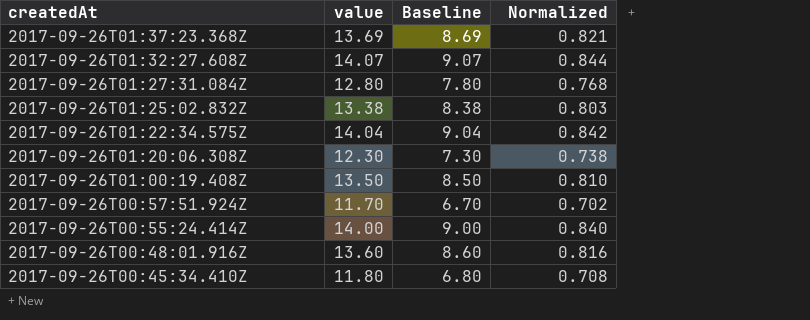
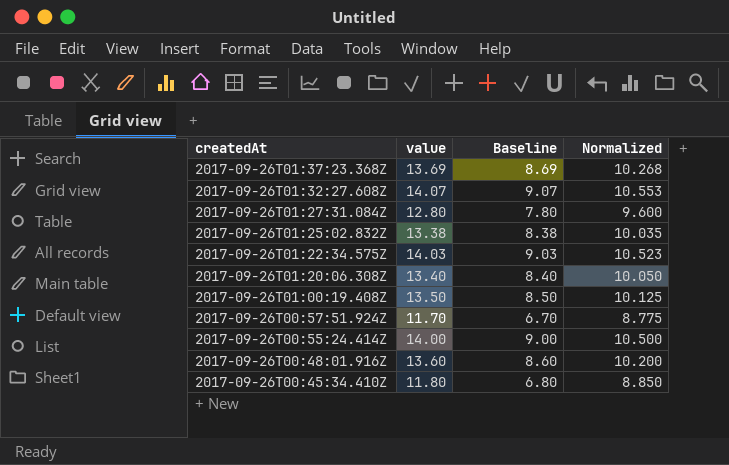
column Normalized | formula: [value] * 0.06 -> [value] * 0.75
2017-09-26T01:22:34.575Z | value: 14.04 -> 14.03
2017-09-26T01:22:34.575Z | Baseline: 9.04 -> 9.03
2017-09-26T01:20:06.308Z | value: 12.30 -> 13.40
2017-09-26T01:20:06.308Z | Baseline: 7.30 -> 8.40

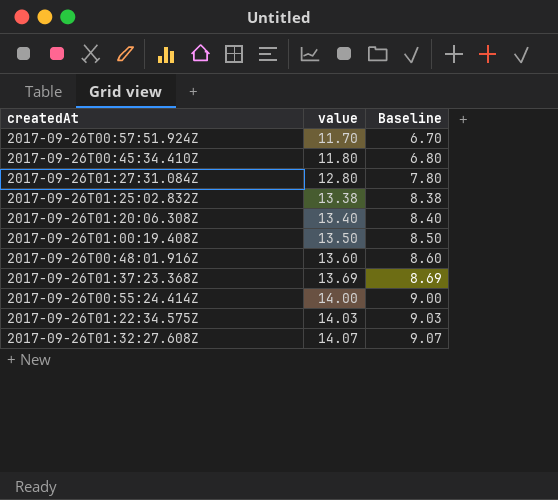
row order: createdAt descending -> value ascending
column Normalized | formula: [value] * 0.75 -> none

